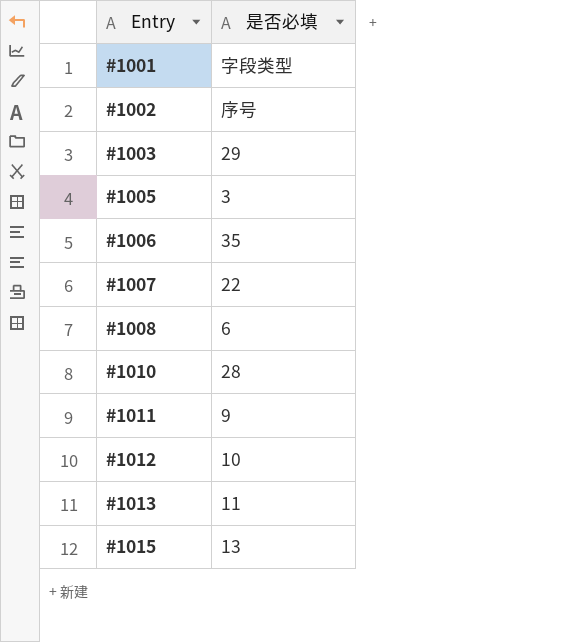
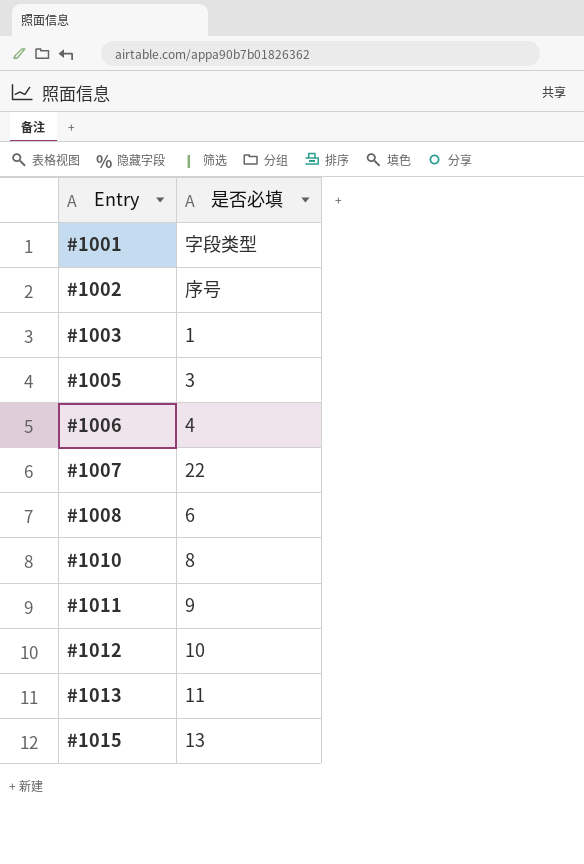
#1003 | 是否必填: 29 -> 1
#1006 | 是否必填: 35 -> 4
#1010 | 是否必填: 28 -> 8

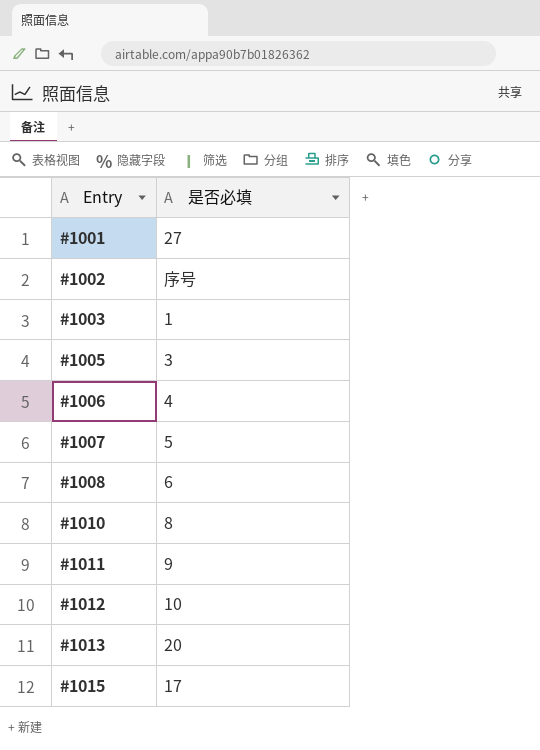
#1001 | 是否必填: 字段类型 -> 27
#1007 | 是否必填: 22 -> 5
#1013 | 是否必填: 11 -> 20
#1015 | 是否必填: 13 -> 17

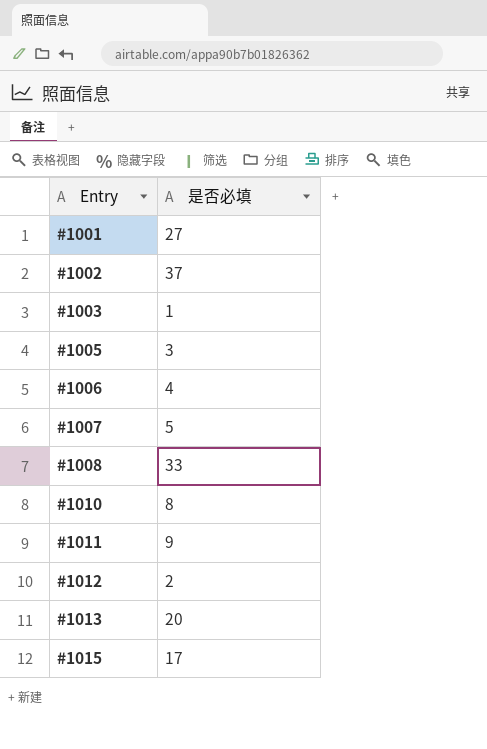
#1002 | 是否必填: 序号 -> 37
#1008 | 是否必填: 6 -> 33
#1012 | 是否必填: 10 -> 2

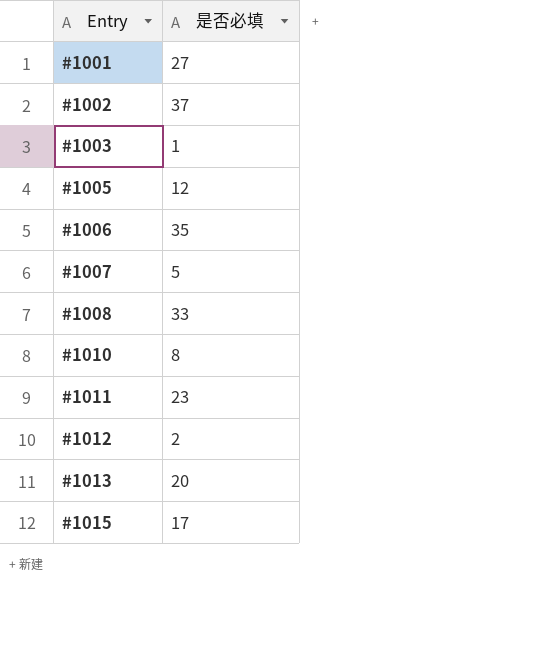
#1005 | 是否必填: 3 -> 12
#1006 | 是否必填: 4 -> 35
#1011 | 是否必填: 9 -> 23

